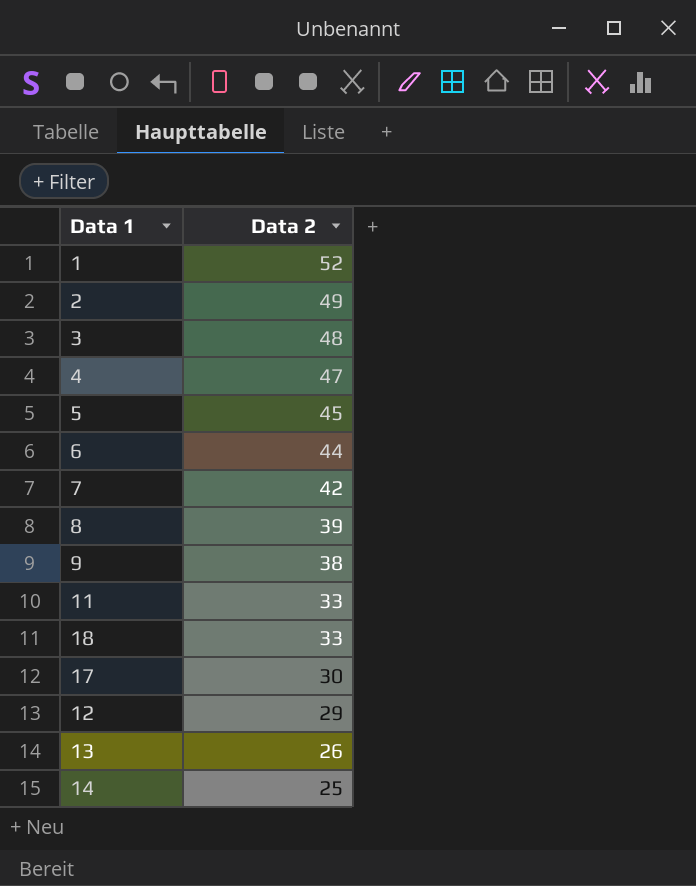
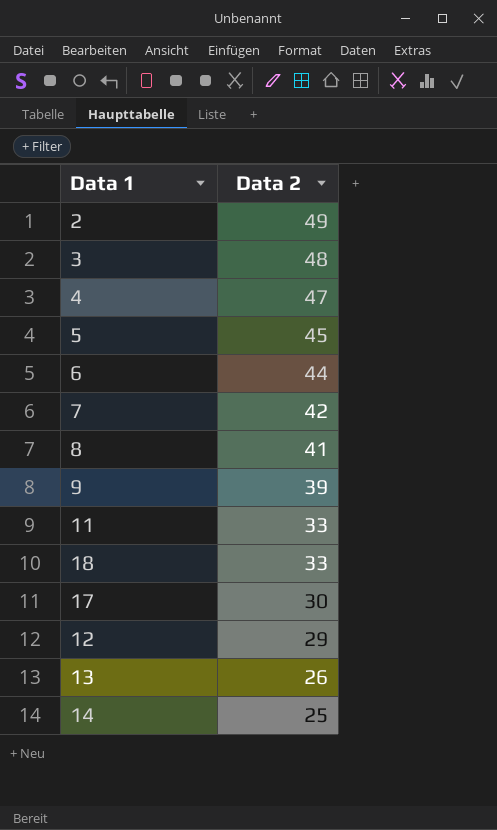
row 1: 52 -> none
8 | Data 2: 39 -> 41
9 | Data 2: 38 -> 39

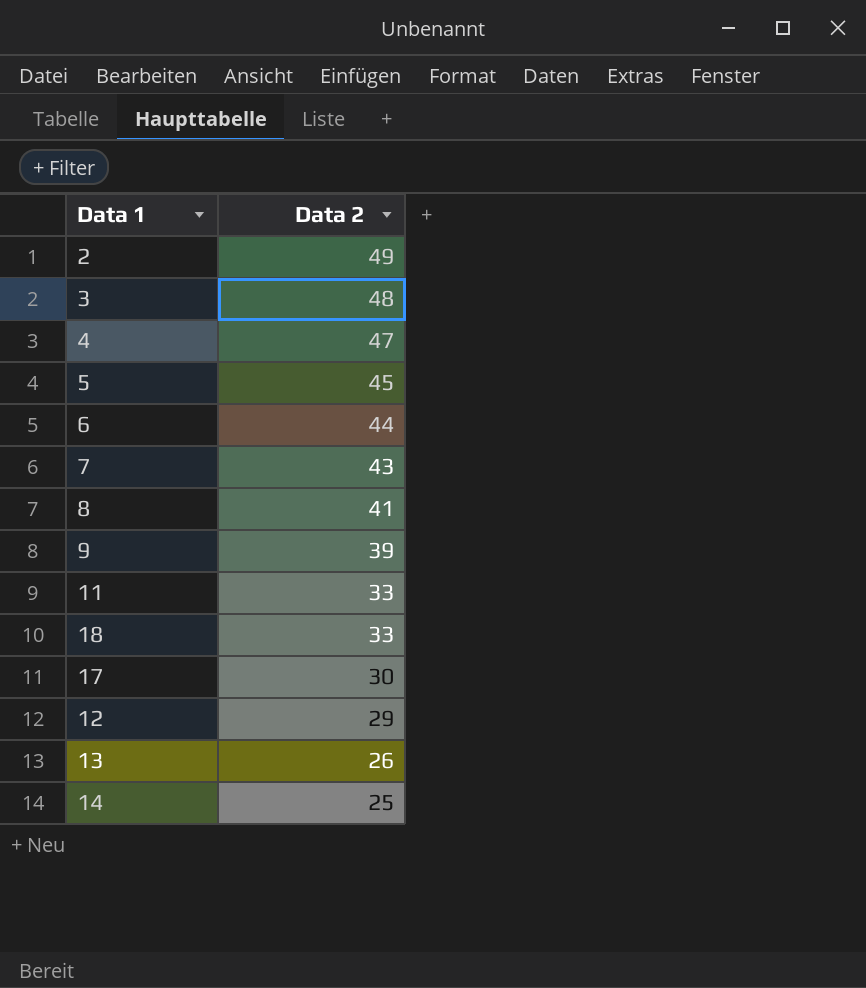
7 | Data 2: 42 -> 43

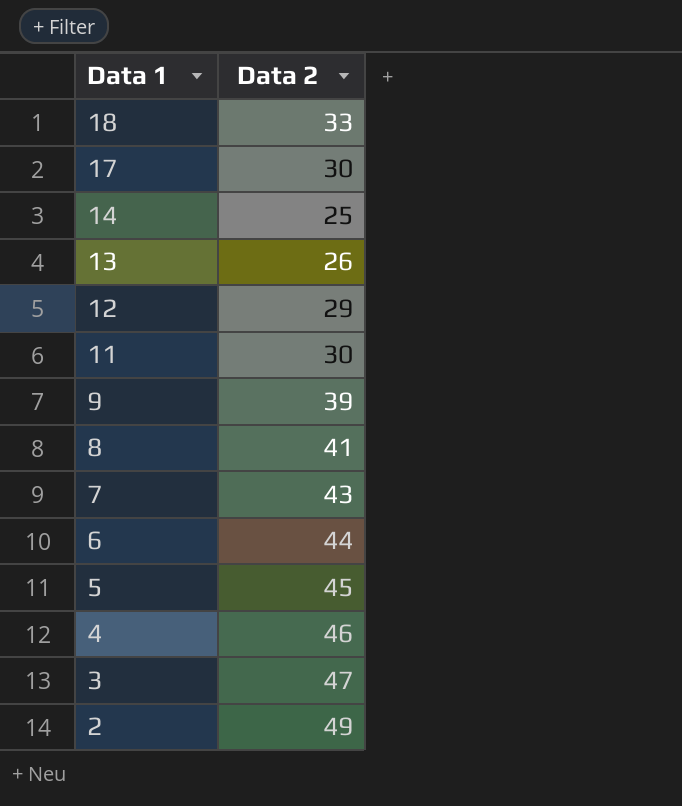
row order: Data 2 descending -> Data 1 descending
11 | Data 2: 33 -> 30
4 | Data 2: 47 -> 46
3 | Data 2: 48 -> 47

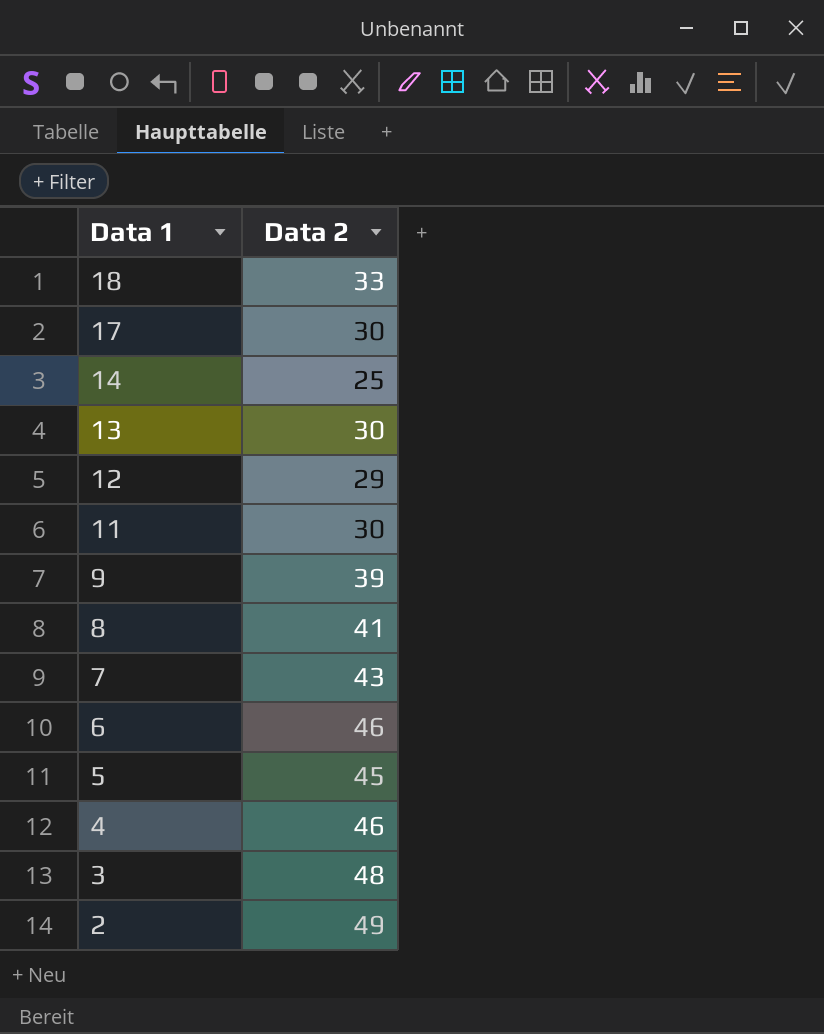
13 | Data 2: 26 -> 30
6 | Data 2: 44 -> 46
3 | Data 2: 47 -> 48

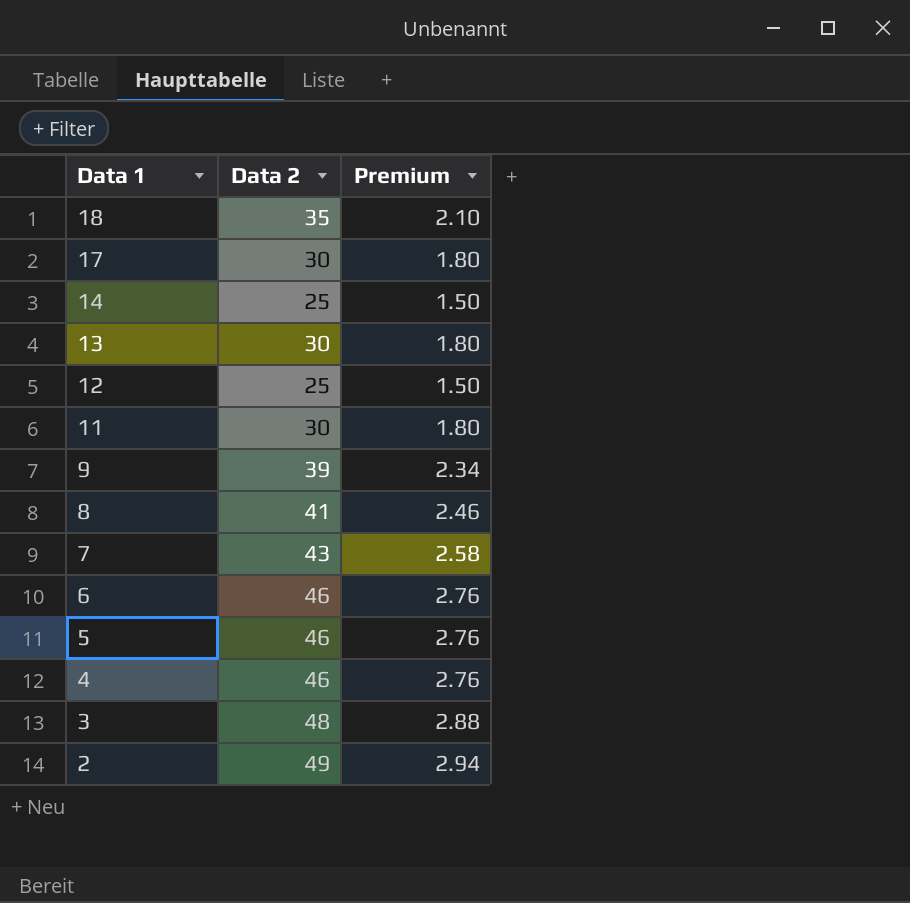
column Premium | formula: none -> [Data 2] * 0.06
18 | Data 2: 33 -> 35
12 | Data 2: 29 -> 25
5 | Data 2: 45 -> 46

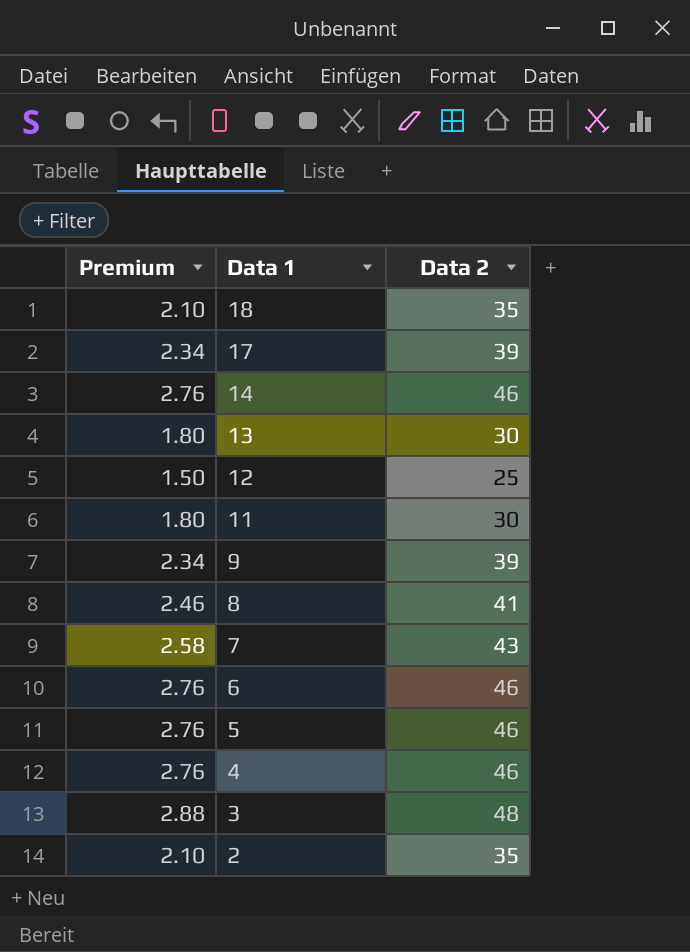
column Premium | position: 3 -> 1
17 | Premium: 1.80 -> 2.34
17 | Data 2: 30 -> 39
14 | Premium: 1.50 -> 2.76
14 | Data 2: 25 -> 46
2 | Premium: 2.94 -> 2.10
2 | Data 2: 49 -> 35

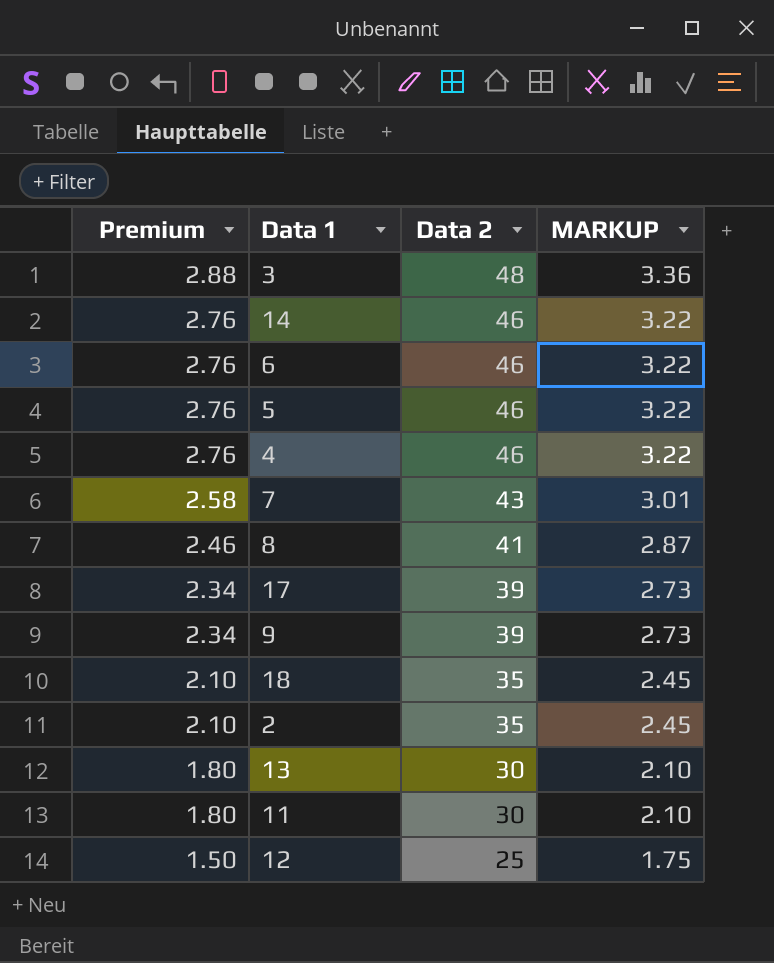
row order: Data 1 descending -> Premium descending
column MARKUP | formula: none -> [Data 2] * 0.07

